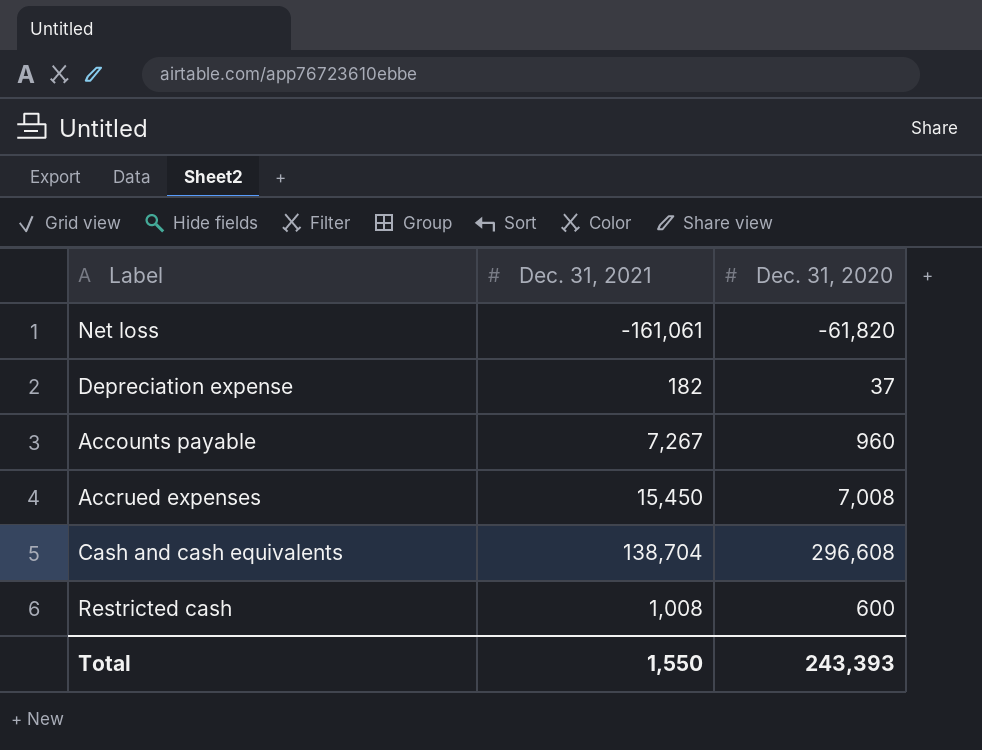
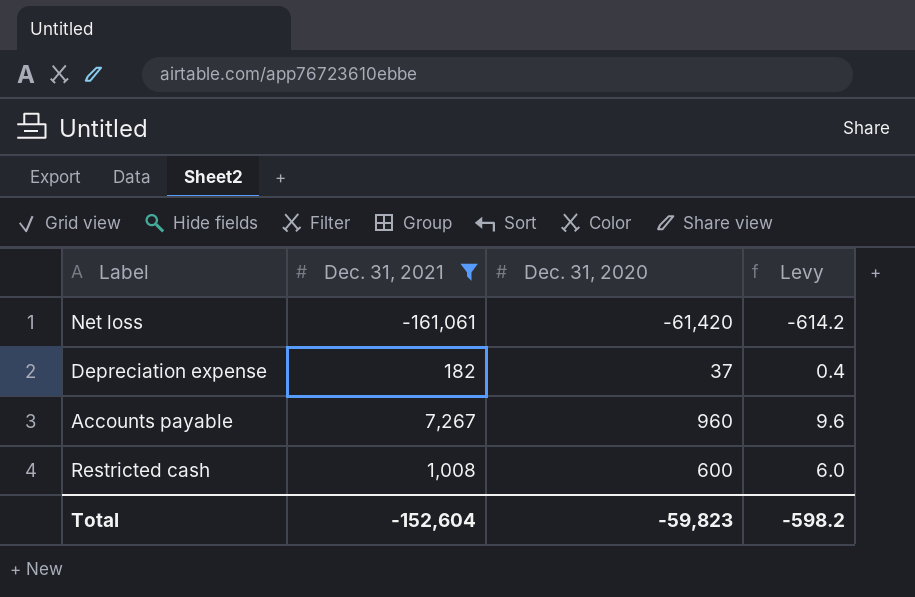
filter: none -> Dec. 31, 2021 <= 7,267
column Levy | formula: none -> [Dec. 31, 2020] * 0.01
Net loss | Dec. 31, 2020: -61,820 -> -61,420
Total | Dec. 31, 2021: 1,550 -> -152,604
Total | Dec. 31, 2020: 243,393 -> -59,823

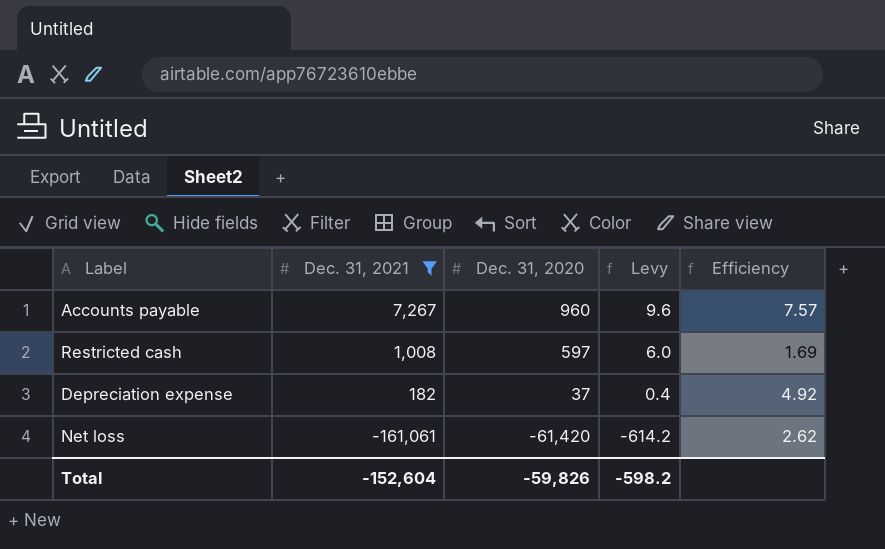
row order: none -> Dec. 31, 2021 descending
column Efficiency | formula: none -> [Dec. 31, 2021] / [Dec. 31, 2020]
Restricted cash | Dec. 31, 2020: 600 -> 597
Total | Dec. 31, 2020: -59,823 -> -59,826

